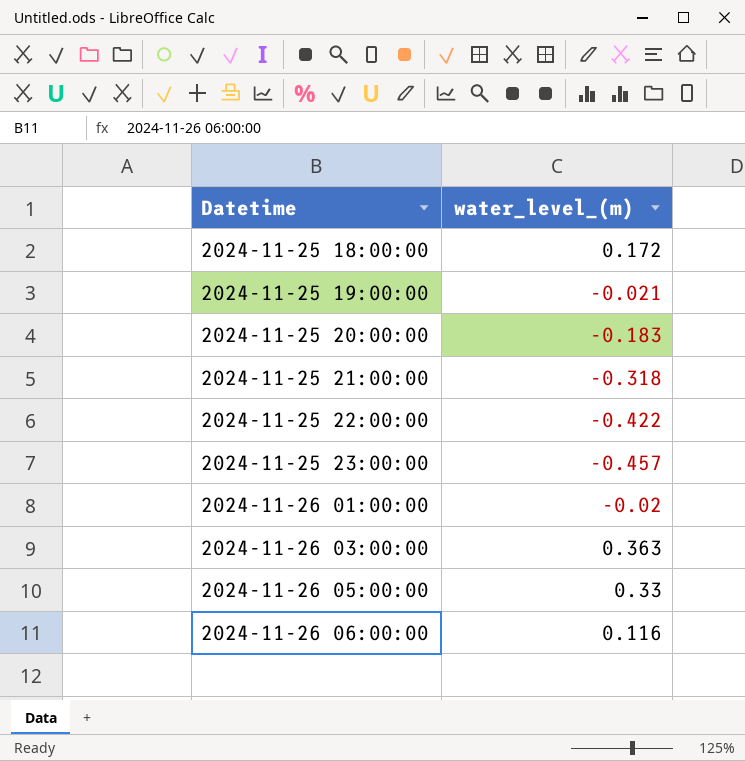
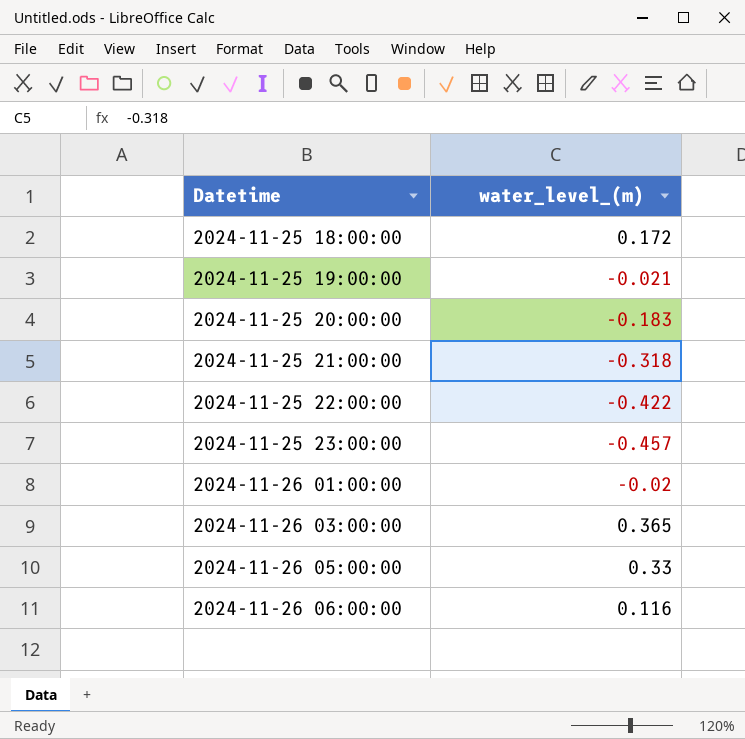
2024-11-26 03:00:00 | water_level_(m): 0.363 -> 0.365

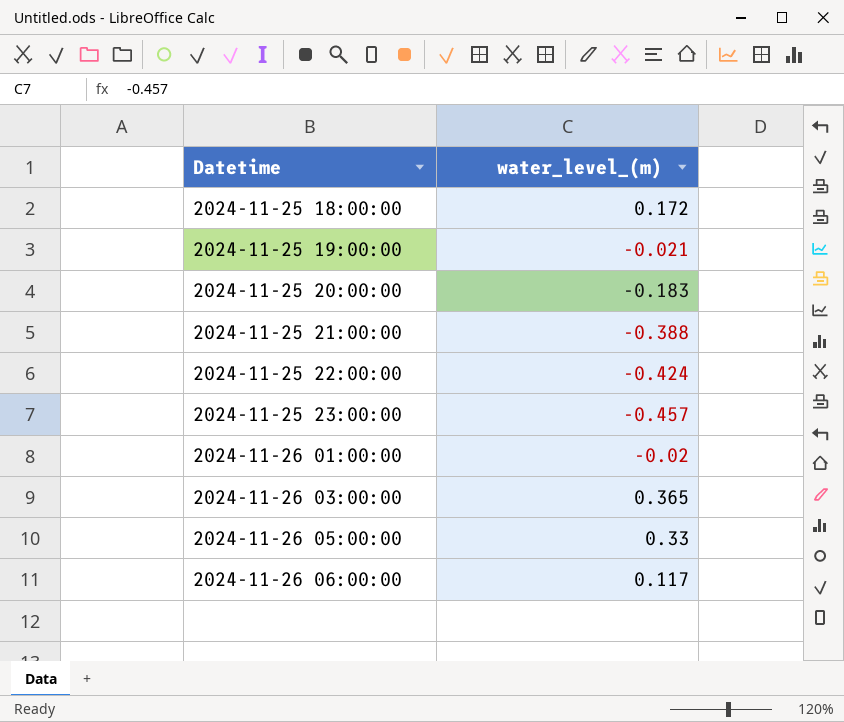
2024-11-25 21:00:00 | water_level_(m): -0.318 -> -0.388
2024-11-25 22:00:00 | water_level_(m): -0.422 -> -0.424
2024-11-26 06:00:00 | water_level_(m): 0.116 -> 0.117

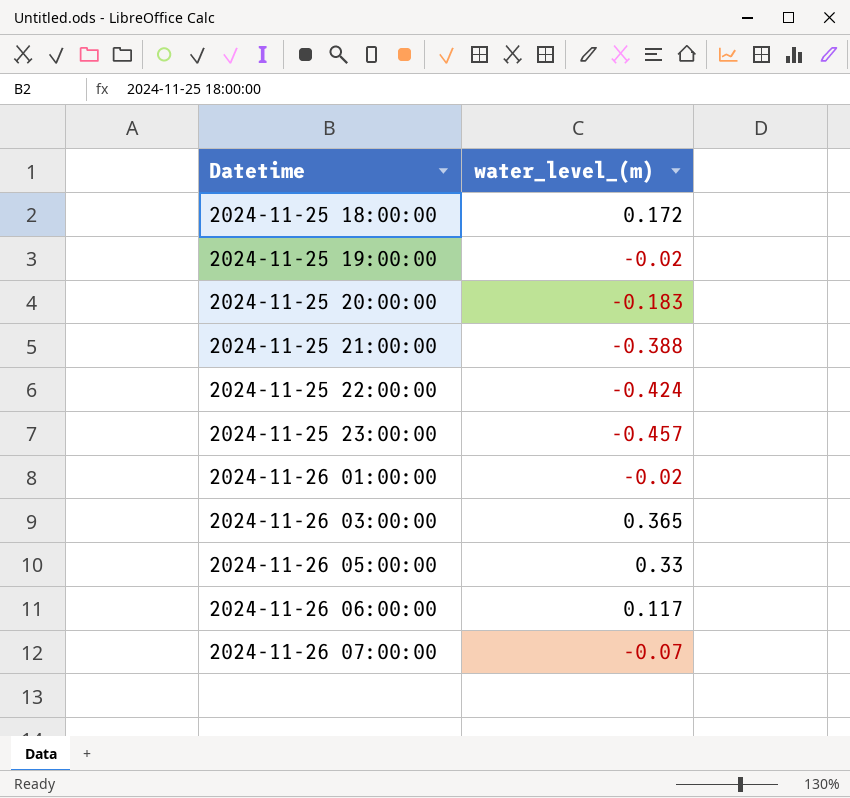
2024-11-25 19:00:00 | water_level_(m): -0.021 -> -0.02
row 2024-11-26 07:00:00: none -> -0.07

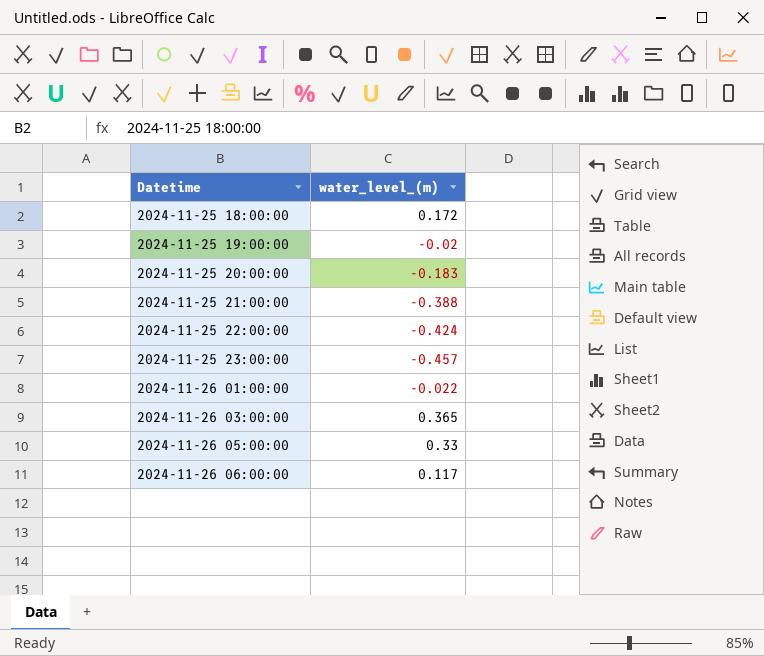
row 2024-11-26 07:00:00: -0.07 -> none
2024-11-26 01:00:00 | water_level_(m): -0.02 -> -0.022

